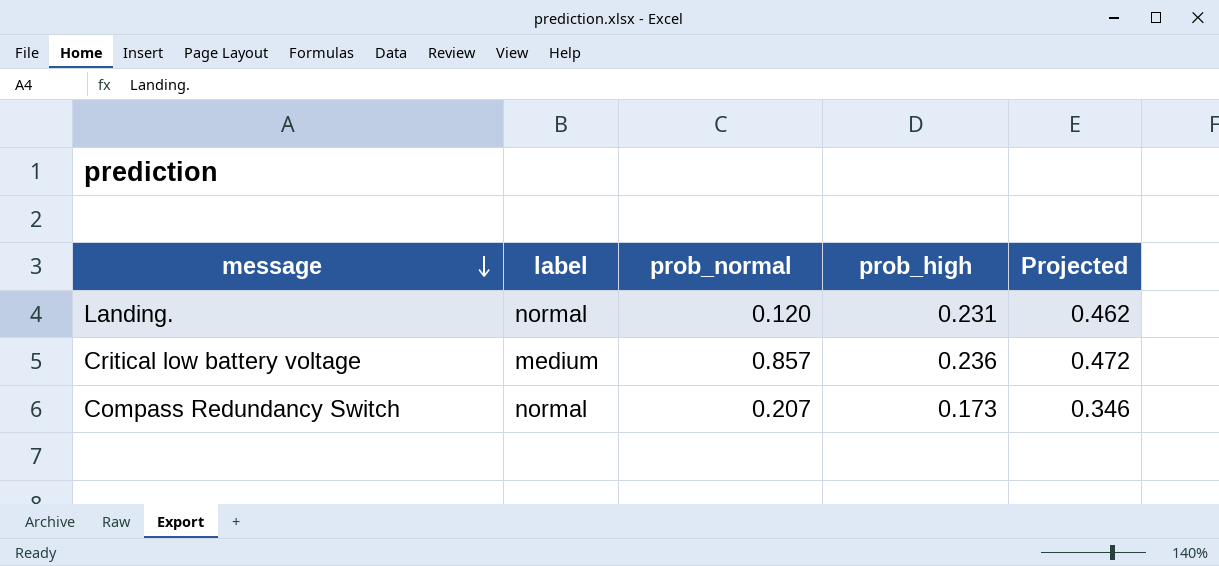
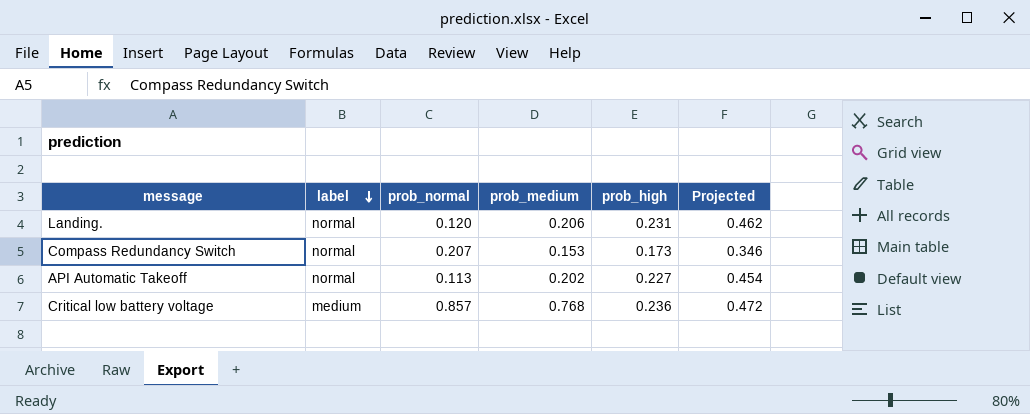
row order: message descending -> label descending
column prob_medium | position: none -> 4
row API Automatic Takeoff: none -> normal | 0.113 | 0.202 | 0.227 | 0.454

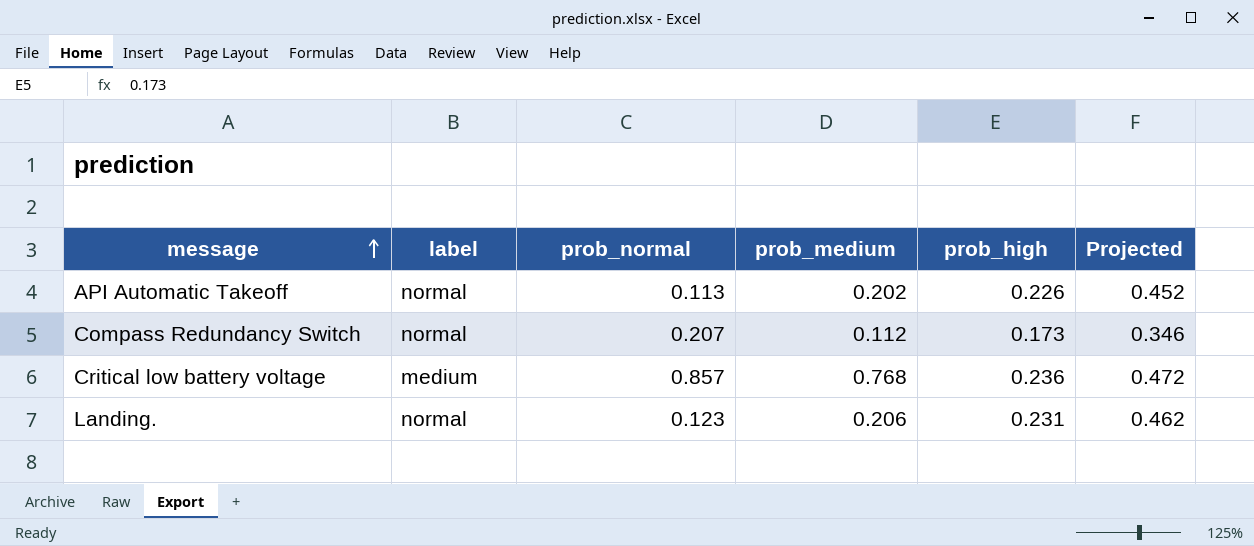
row order: label descending -> message ascending
API Automatic Takeoff | prob_high: 0.227 -> 0.226
API Automatic Takeoff | Projected: 0.454 -> 0.452
Compass Redundancy Switch | prob_medium: 0.153 -> 0.112
Landing. | prob_normal: 0.120 -> 0.123

